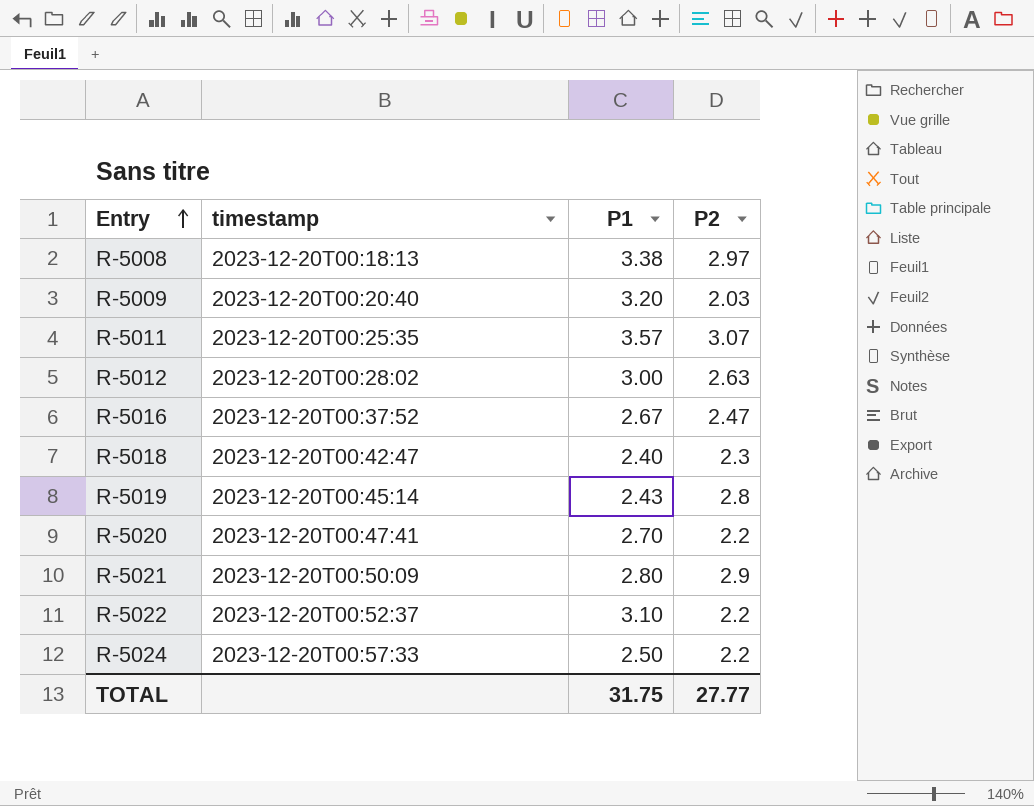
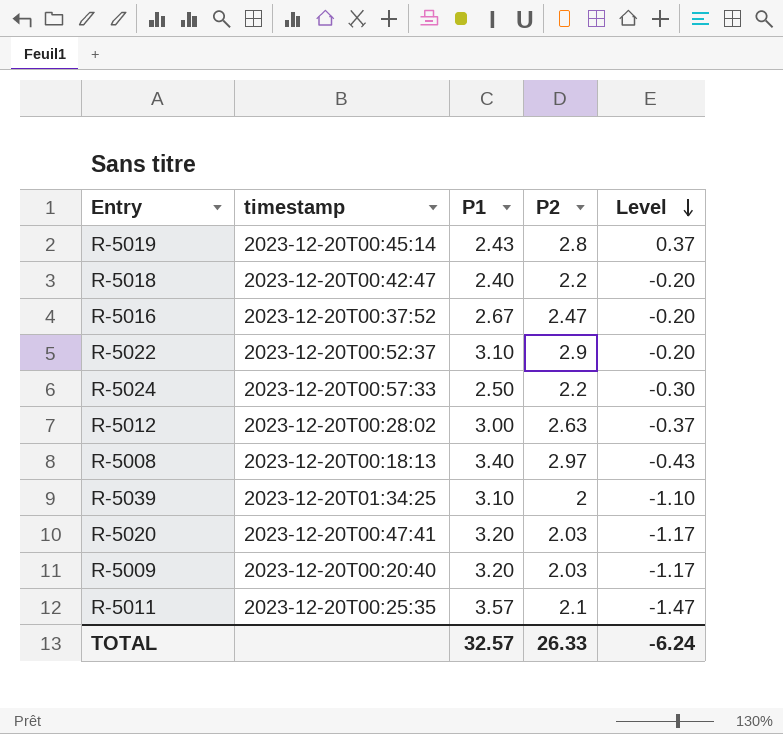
row order: Entry ascending -> Level descending
column Level | formula: none -> [P2] - [P1]
row R-5021: 2023-12-20T00:50:09 | 2.80 | 2.9 -> none
R-5018 | P2: 2.3 -> 2.2
R-5022 | P2: 2.2 -> 2.9
R-5008 | P1: 3.38 -> 3.40
row R-5039: none -> 2023-12-20T01:34:25 | 3.10 | 2 | -1.10
R-5020 | P1: 2.70 -> 3.20
R-5020 | P2: 2.2 -> 2.03
R-5011 | P2: 3.07 -> 2.1
TOTAL | P1: 31.75 -> 32.57
TOTAL | P2: 27.77 -> 26.33

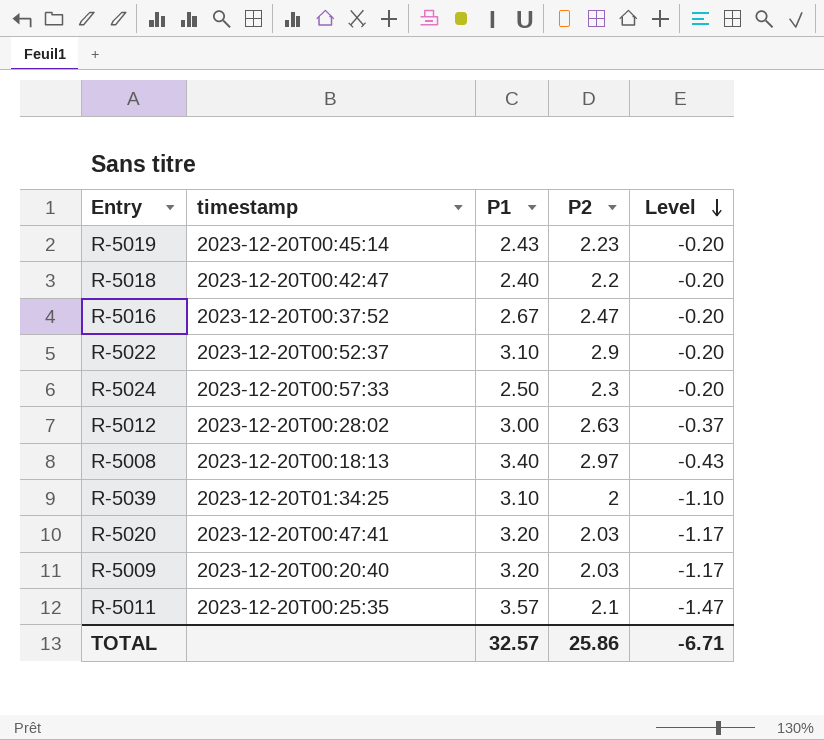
R-5019 | P2: 2.8 -> 2.23
R-5019 | Level: 0.37 -> -0.20
R-5024 | P2: 2.2 -> 2.3
R-5024 | Level: -0.30 -> -0.20
TOTAL | P2: 26.33 -> 25.86
TOTAL | Level: -6.24 -> -6.71

